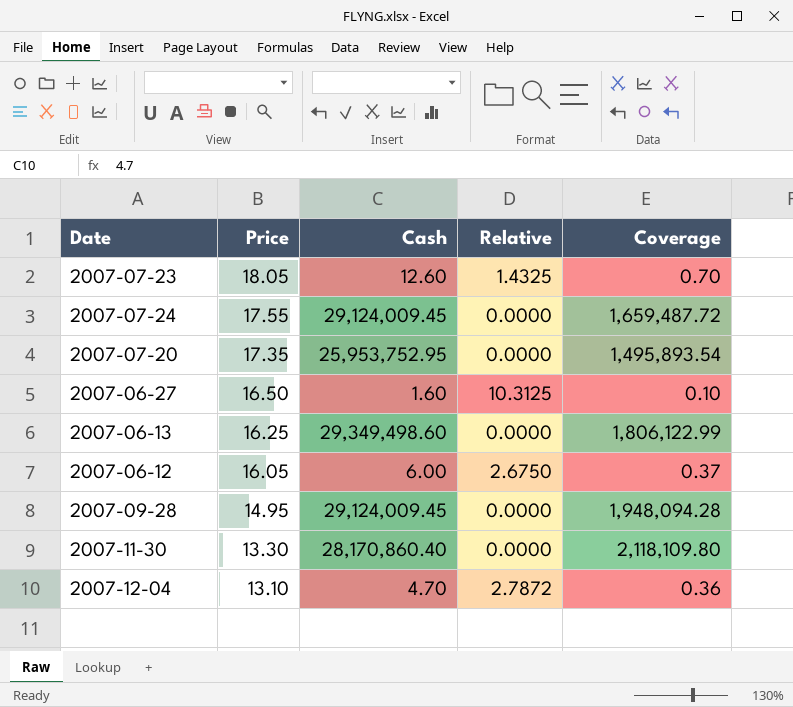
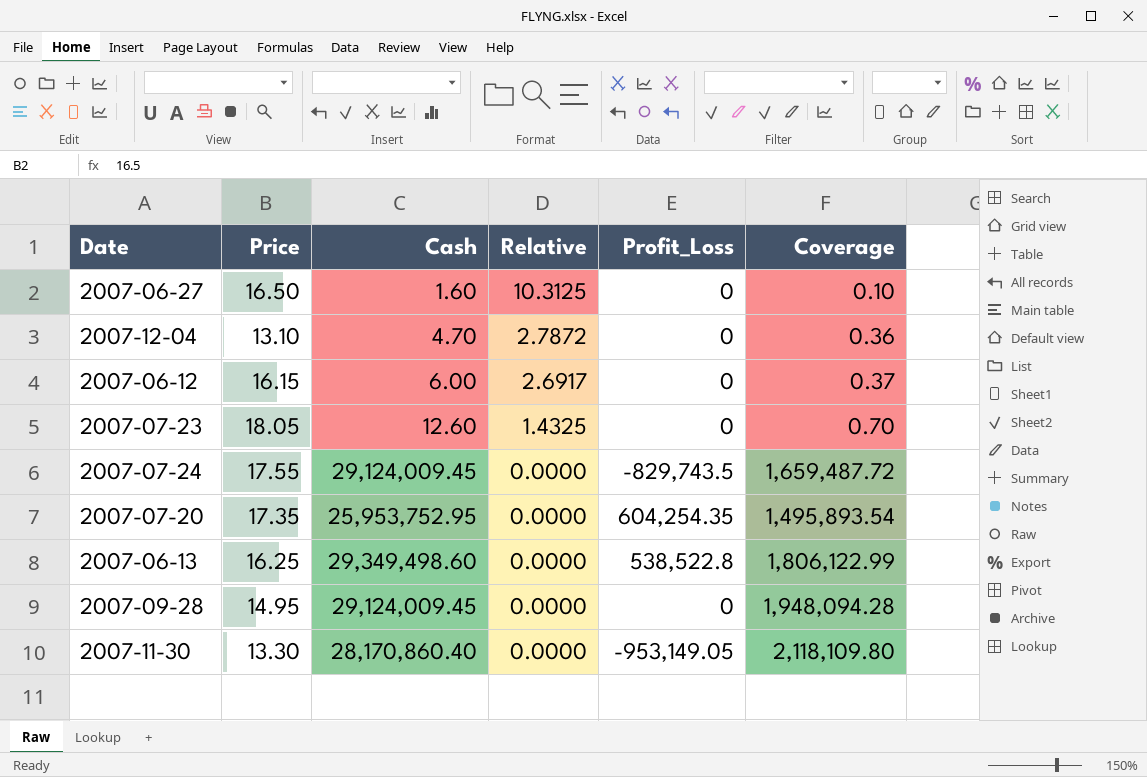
row order: Price descending -> Relative descending
column Profit_Loss | position: none -> 5
2007-06-12 | Price: 16.05 -> 16.15
2007-06-12 | Relative: 2.6750 -> 2.6917

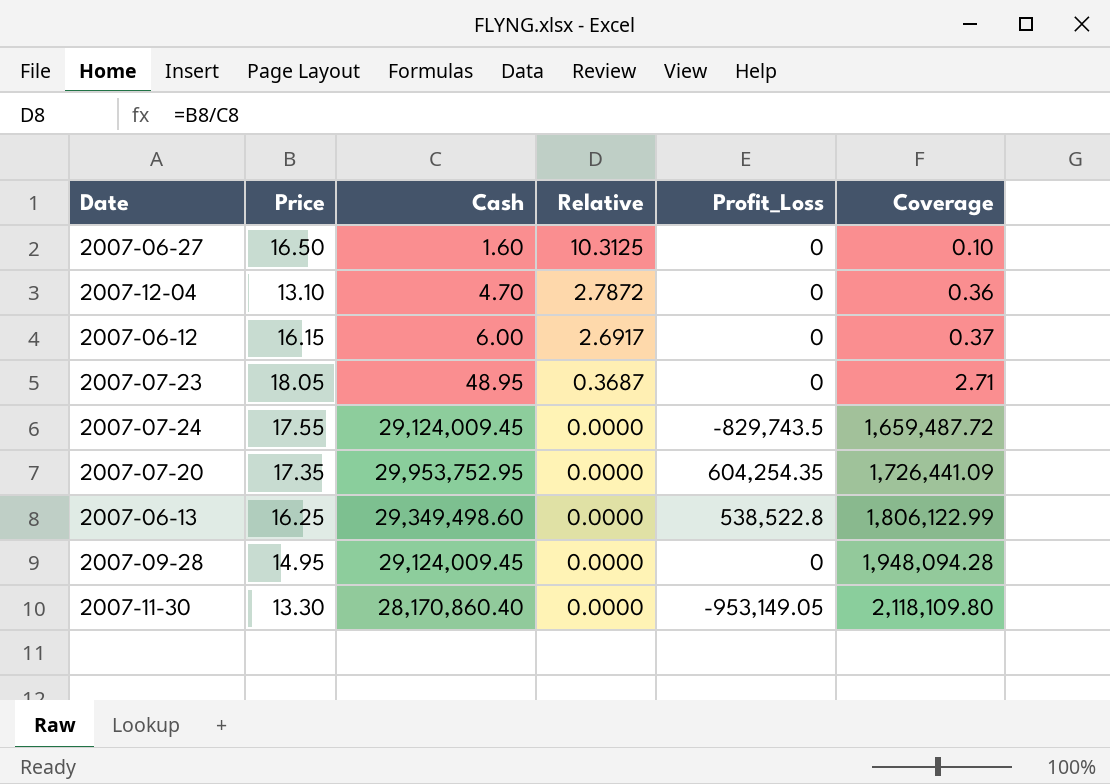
2007-07-23 | Cash: 12.60 -> 48.95
2007-07-23 | Relative: 1.4325 -> 0.3687
2007-07-23 | Coverage: 0.70 -> 2.71
2007-07-20 | Cash: 25,953,752.95 -> 29,953,752.95
2007-07-20 | Coverage: 1,495,893.54 -> 1,726,441.09

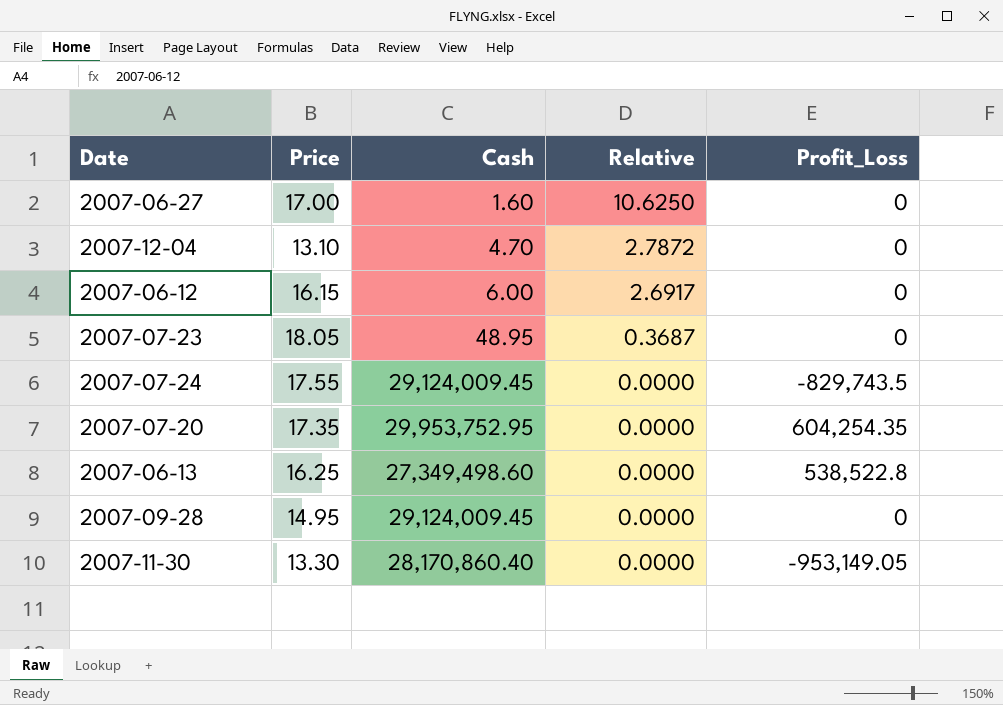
column Coverage | formula: [Cash] / [Price] -> none
2007-06-27 | Price: 16.50 -> 17.00
2007-06-27 | Relative: 10.3125 -> 10.6250
2007-06-13 | Cash: 29,349,498.60 -> 27,349,498.60

